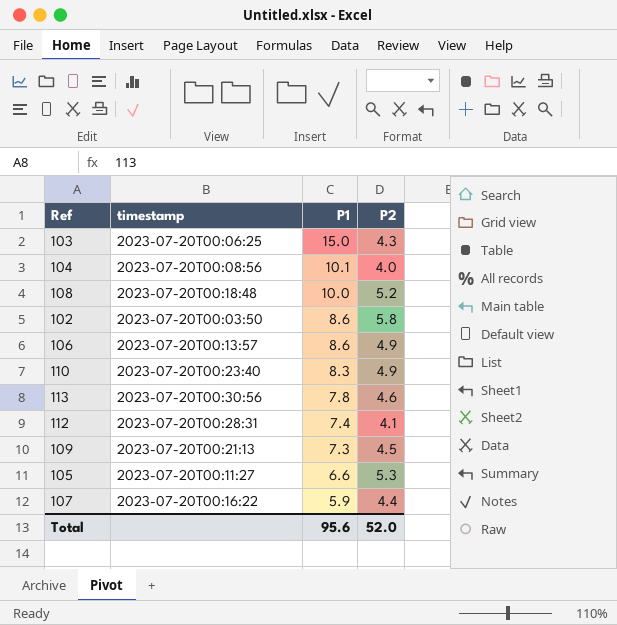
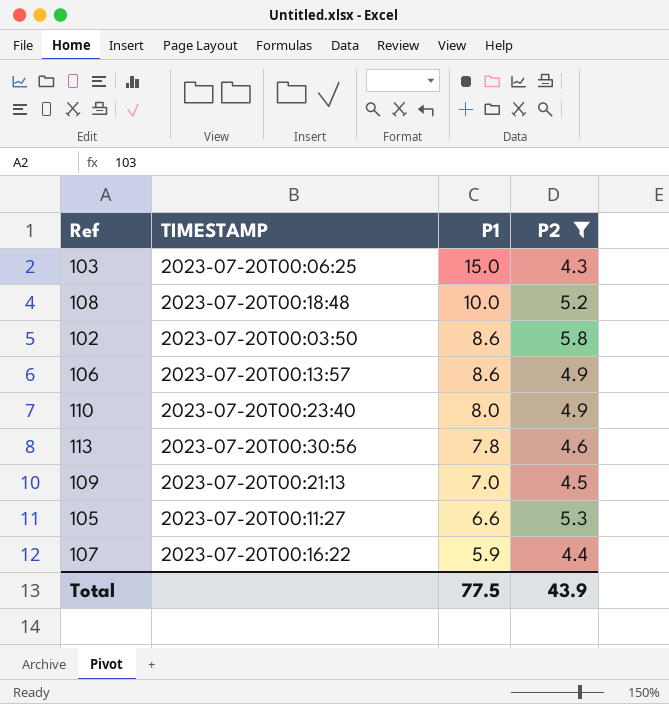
filter: none -> P2 >= 4.3
column name: timestamp -> TIMESTAMP
110 | P1: 8.3 -> 8.0
109 | P1: 7.3 -> 7.0
Total | P1: 95.6 -> 77.5
Total | P2: 52.0 -> 43.9

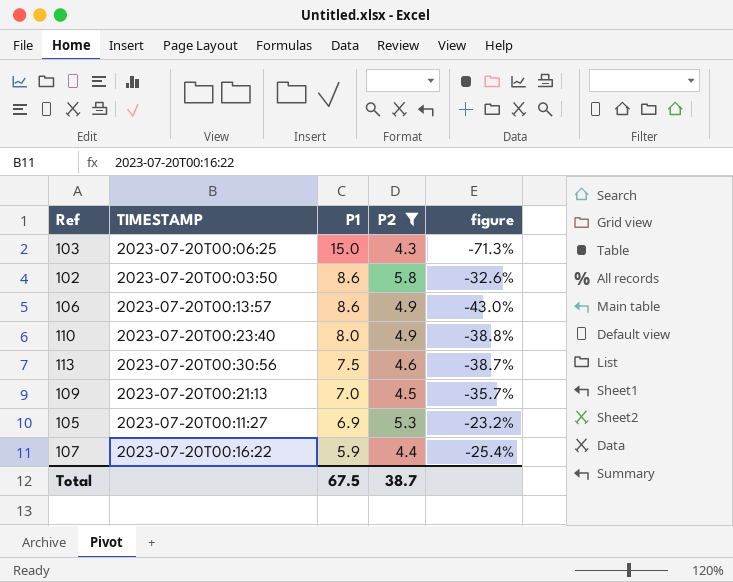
column figure | formula: none -> ([P2] - [P1]) / [P1]
row 108: 2023-07-20T00:18:48 | 10.0 | 5.2 -> none
113 | P1: 7.8 -> 7.5
105 | P1: 6.6 -> 6.9
Total | P1: 77.5 -> 67.5
Total | P2: 43.9 -> 38.7

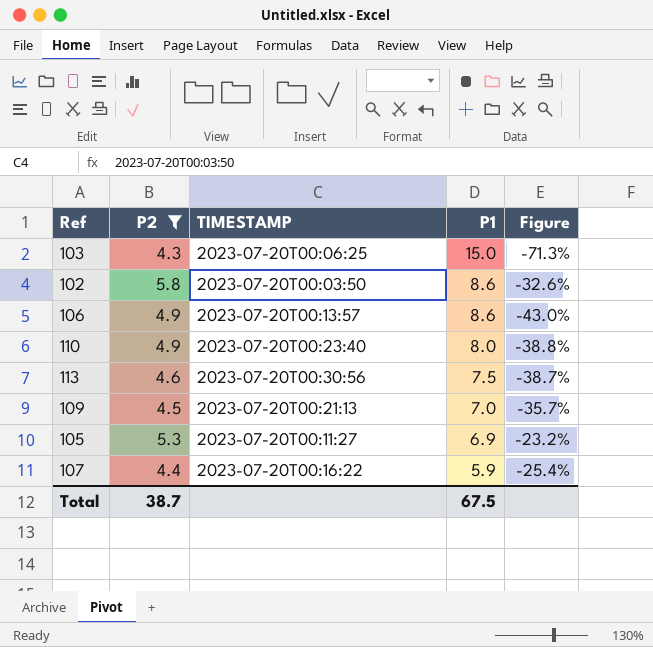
column P2 | position: 4 -> 2
column name: figure -> Figure

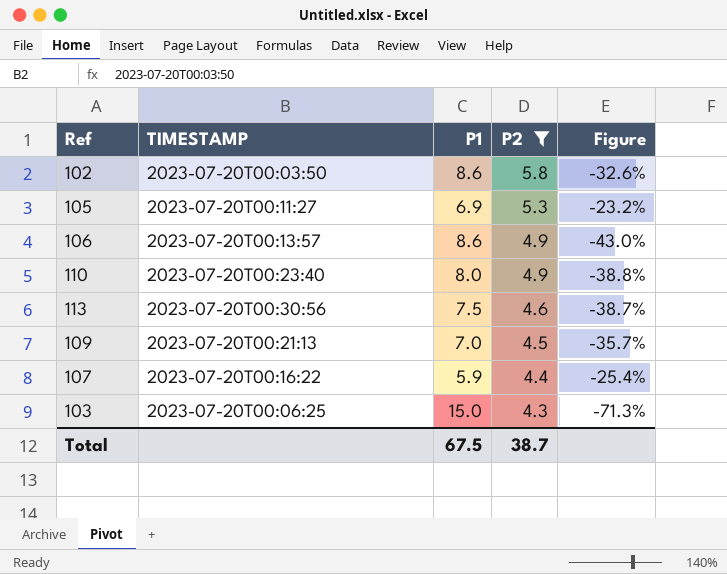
row order: P1 descending -> P2 descending
column P2 | position: 2 -> 4

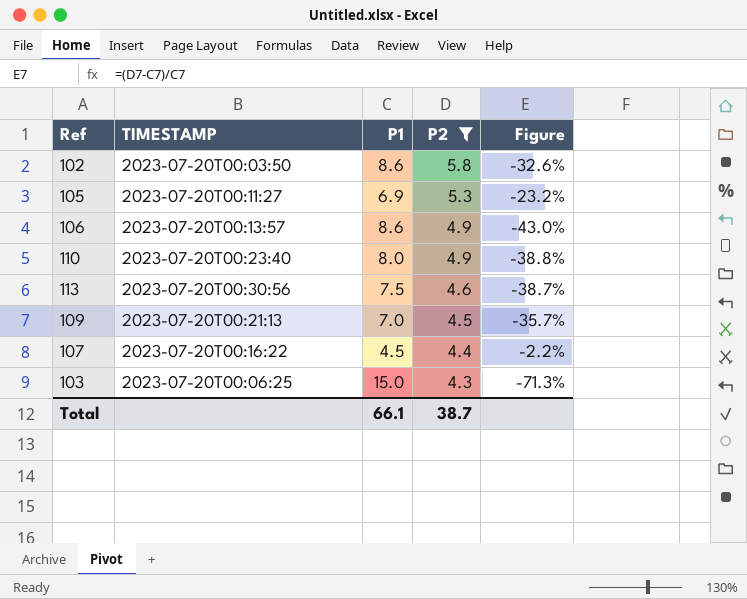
107 | P1: 5.9 -> 4.5
107 | Figure: -25.4% -> -2.2%
Total | P1: 67.5 -> 66.1

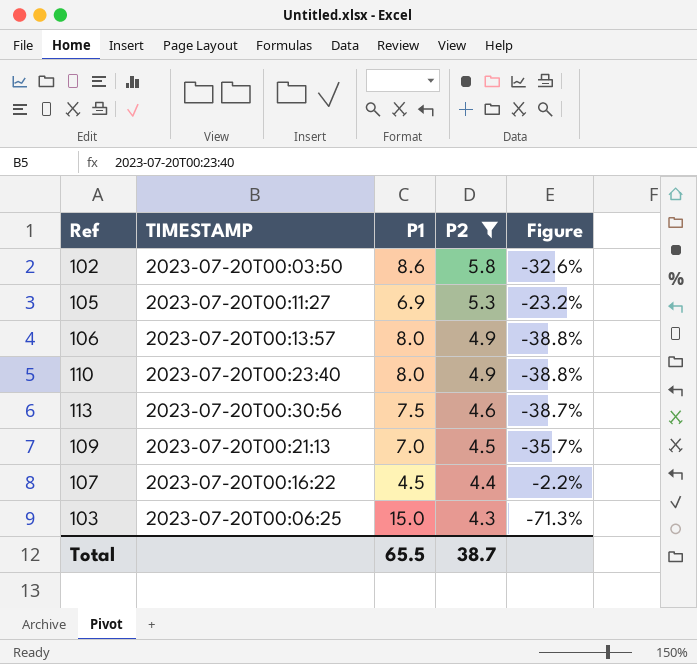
106 | P1: 8.6 -> 8.0
106 | Figure: -43.0% -> -38.8%
Total | P1: 66.1 -> 65.5

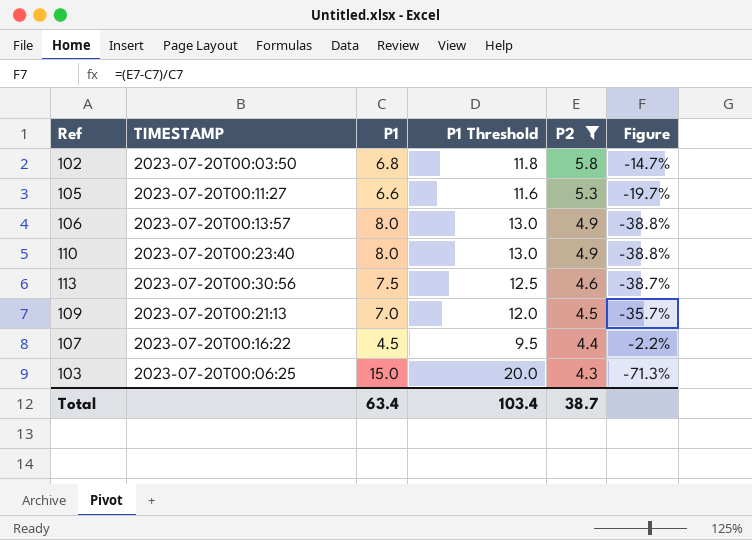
column P1 Threshold | formula: none -> [P1] + 5
102 | P1: 8.6 -> 6.8
102 | Figure: -32.6% -> -14.7%
105 | P1: 6.9 -> 6.6
105 | Figure: -23.2% -> -19.7%
Total | P1: 65.5 -> 63.4

